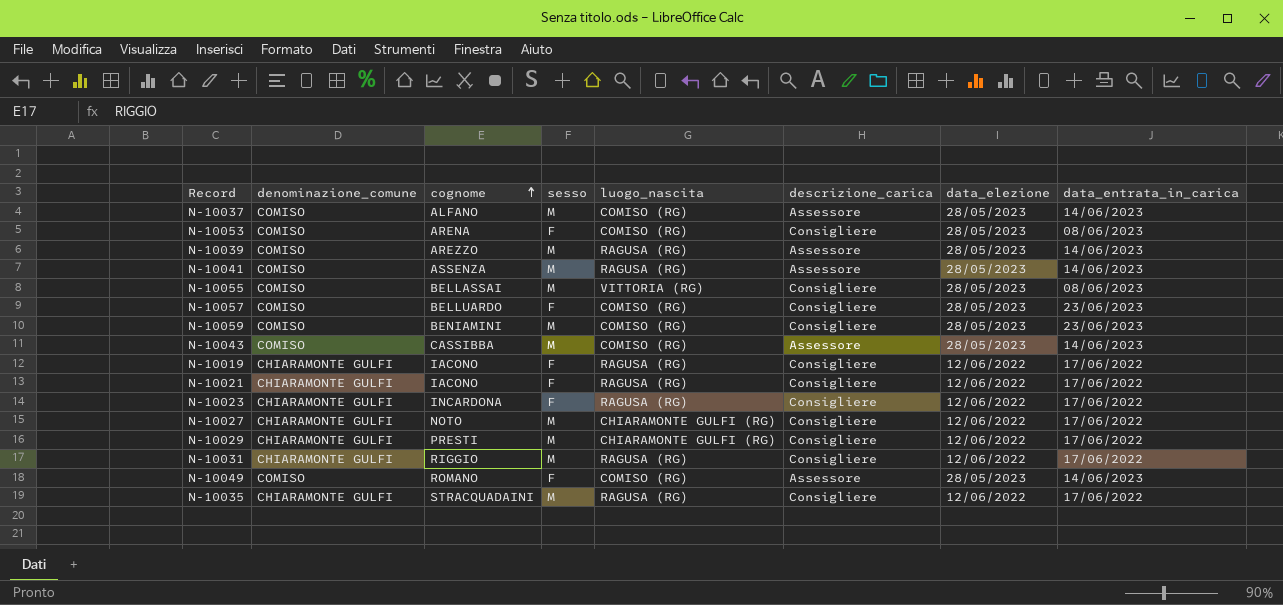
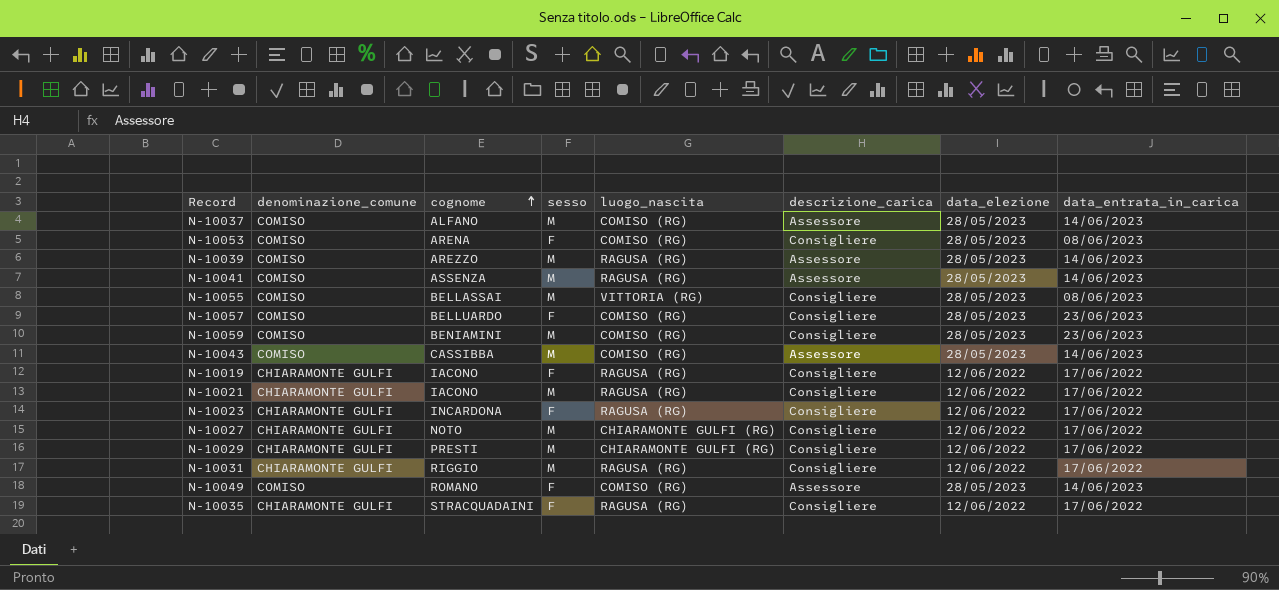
N-10021 | sesso: F -> M
N-10035 | sesso: M -> F

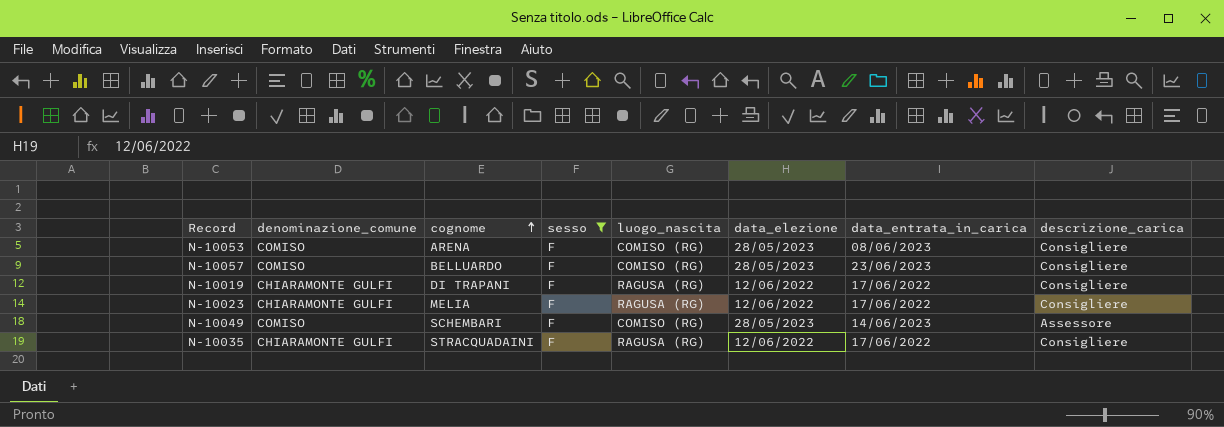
filter: none -> sesso = F
column descrizione_carica | position: 6 -> 8
N-10019 | cognome: IACONO -> DI TRAPANI
N-10023 | cognome: INCARDONA -> MELIA
N-10049 | cognome: ROMANO -> SCHEMBARI

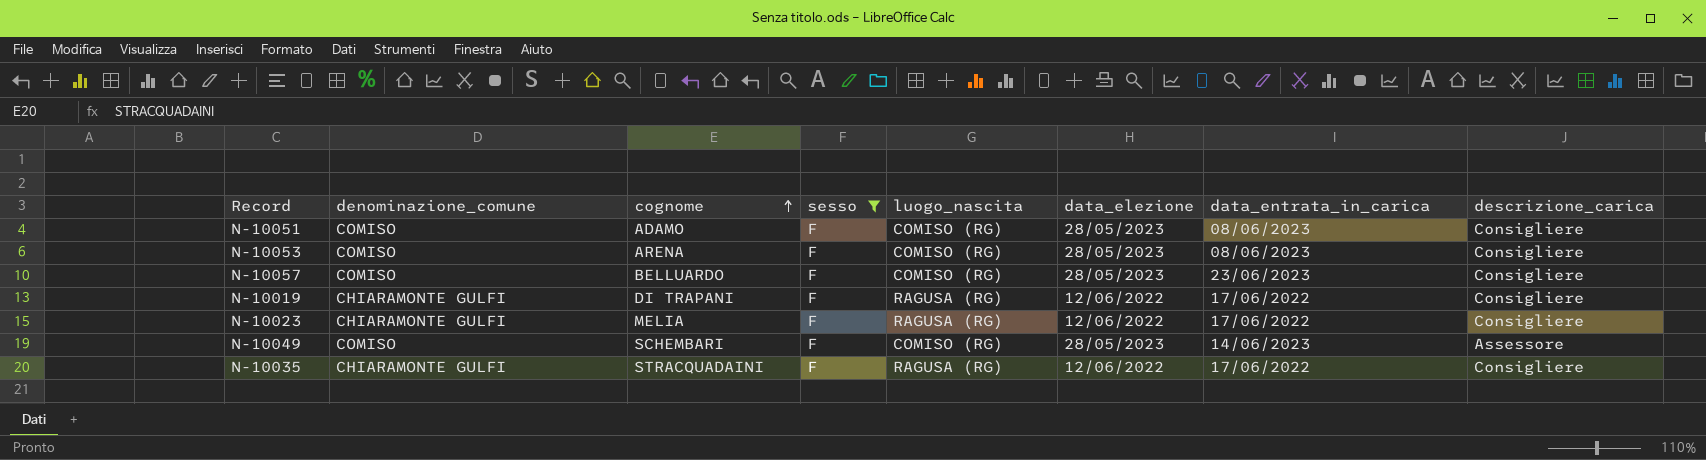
row N-10051: none -> COMISO | ADAMO | F | COMISO (RG) | 28/05/2023 | 08/06/2023 | Consigliere

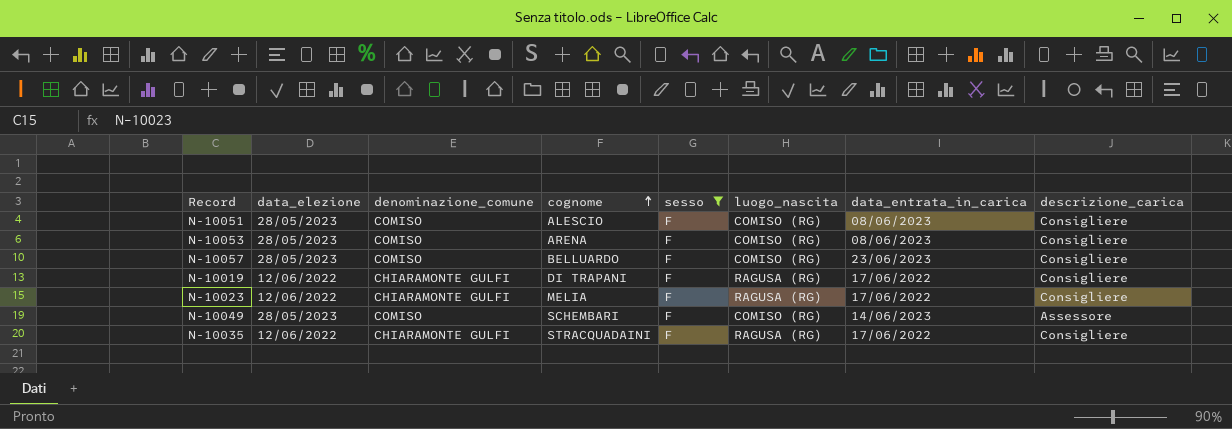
column data_elezione | position: 6 -> 2
N-10051 | cognome: ADAMO -> ALESCIO

